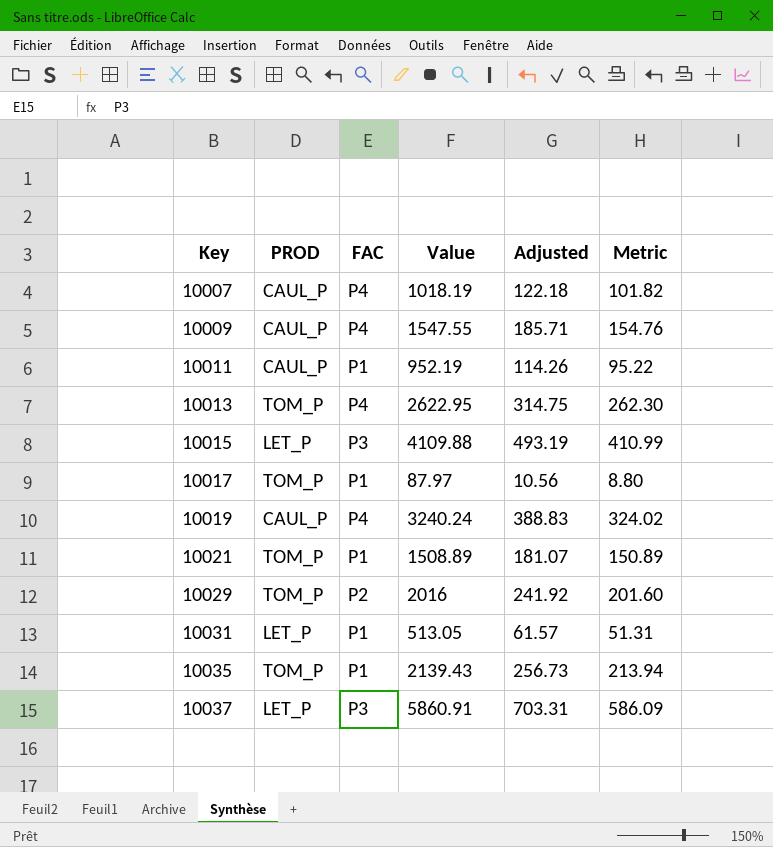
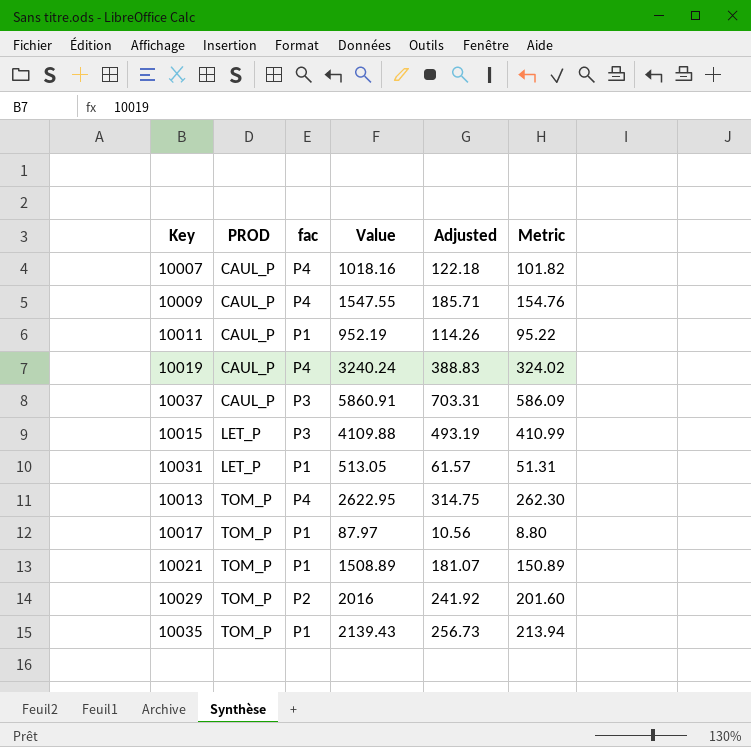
row order: Key ascending -> PROD ascending
column name: FAC -> fac
10007 | Value: 1018.19 -> 1018.16
10037 | PROD: LET_P -> CAUL_P

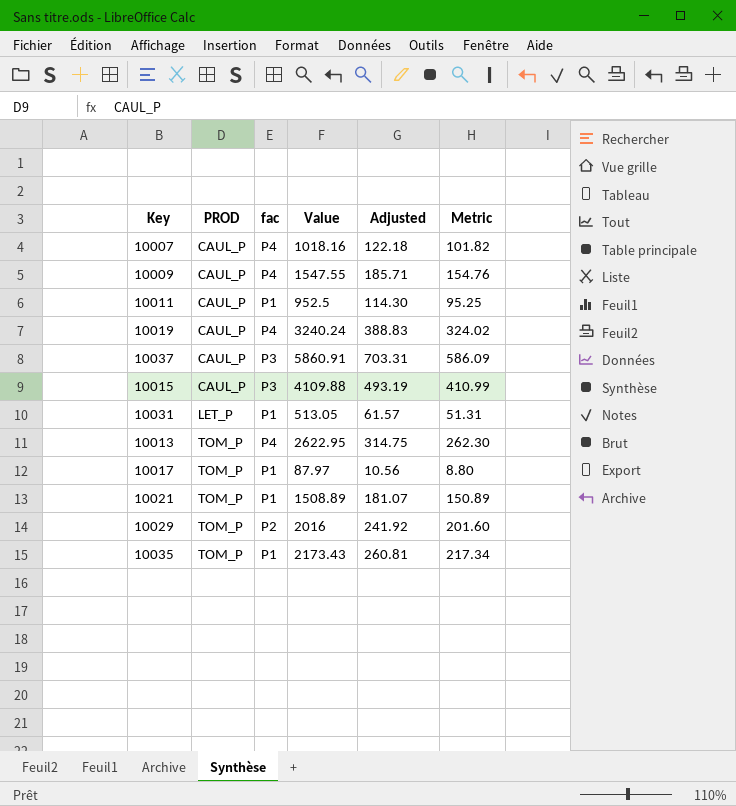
10011 | Value: 952.19 -> 952.5
10011 | Adjusted: 114.26 -> 114.30
10011 | Metric: 95.22 -> 95.25
10015 | PROD: LET_P -> CAUL_P
10035 | Value: 2139.43 -> 2173.43
10035 | Adjusted: 256.73 -> 260.81
10035 | Metric: 213.94 -> 217.34

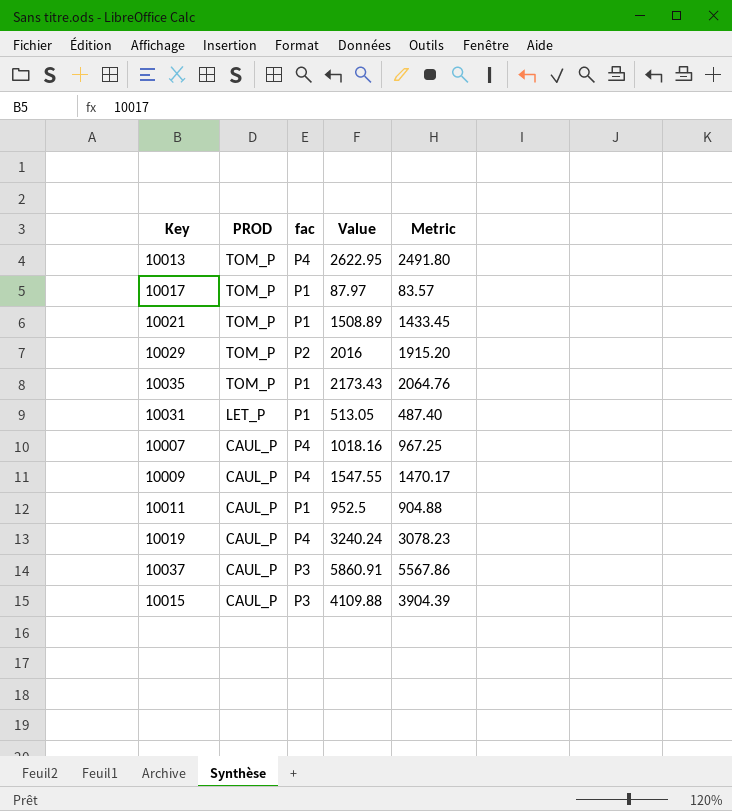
row order: PROD ascending -> PROD descending
column Adjusted | formula: [Value] * 0.12 -> none
column Metric | formula: [Value] * 0.1 -> [Value] * 0.95

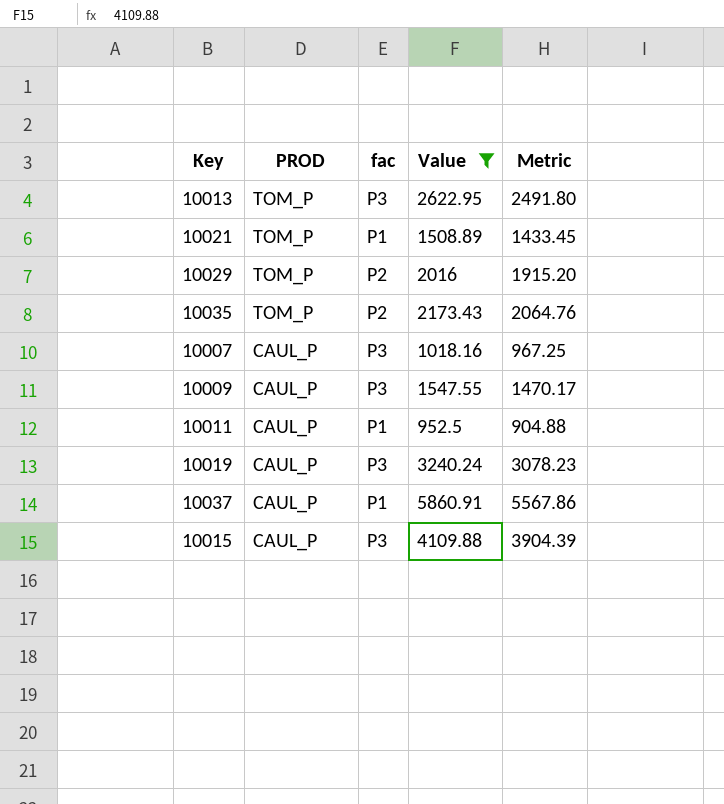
filter: none -> Value >= 952.5
10013 | fac: P4 -> P3
10035 | fac: P1 -> P2
10007 | fac: P4 -> P3
10009 | fac: P4 -> P3
10019 | fac: P4 -> P3
10037 | fac: P3 -> P1

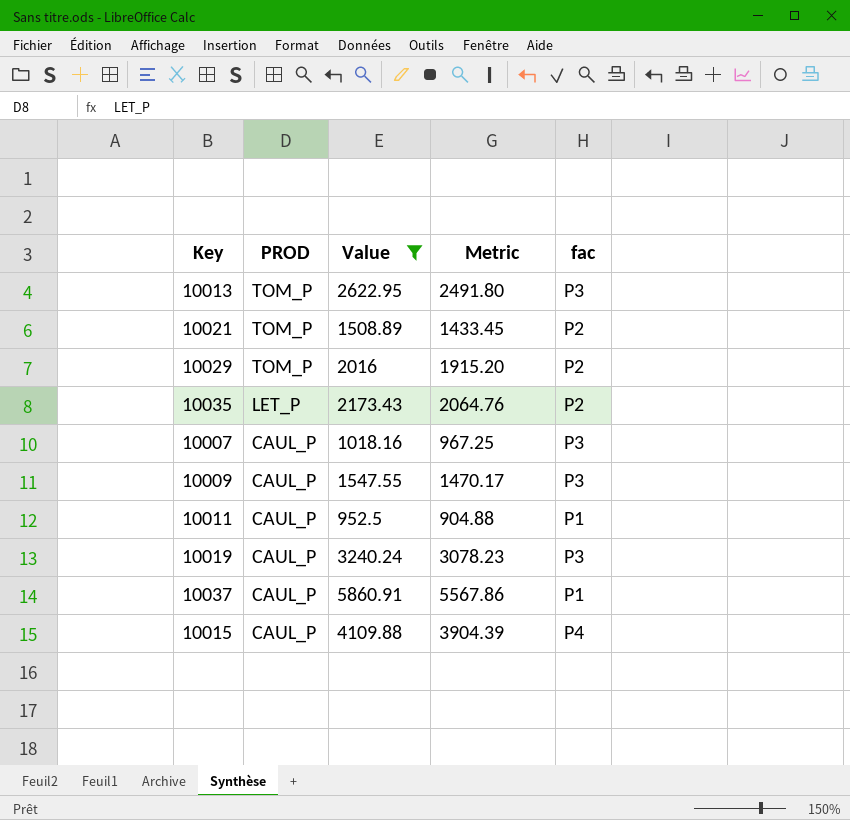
column fac | position: 3 -> 5
10021 | fac: P1 -> P2
10035 | PROD: TOM_P -> LET_P
10015 | fac: P3 -> P4

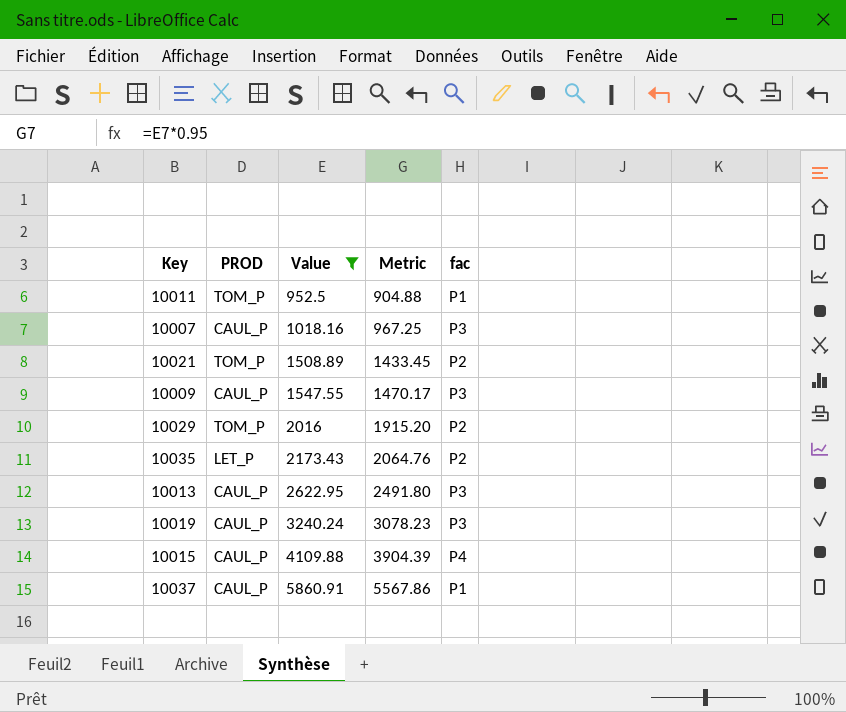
row order: PROD descending -> Value ascending
10011 | PROD: CAUL_P -> TOM_P
10013 | PROD: TOM_P -> CAUL_P

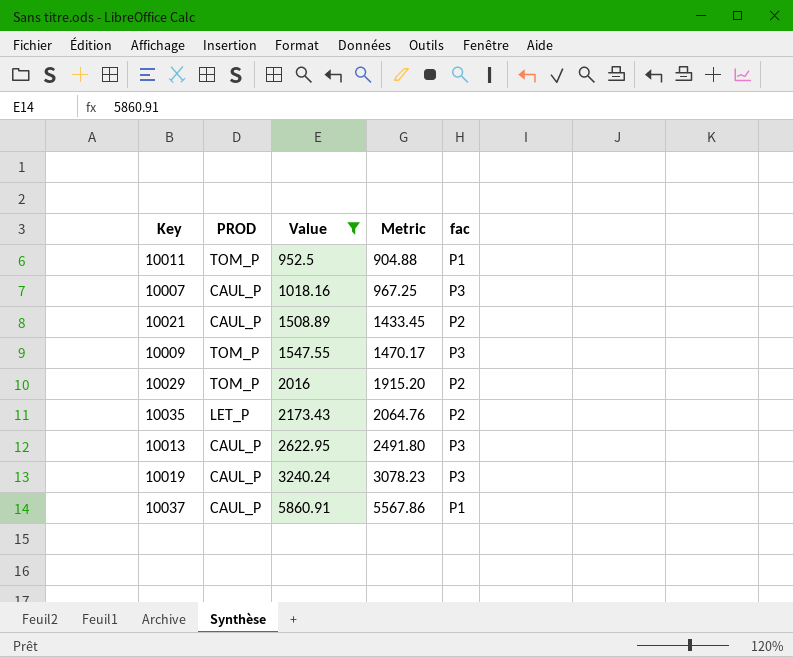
row 10015: CAUL_P | 4109.88 | 3904.39 | P4 -> none
10021 | PROD: TOM_P -> CAUL_P
10009 | PROD: CAUL_P -> TOM_P

